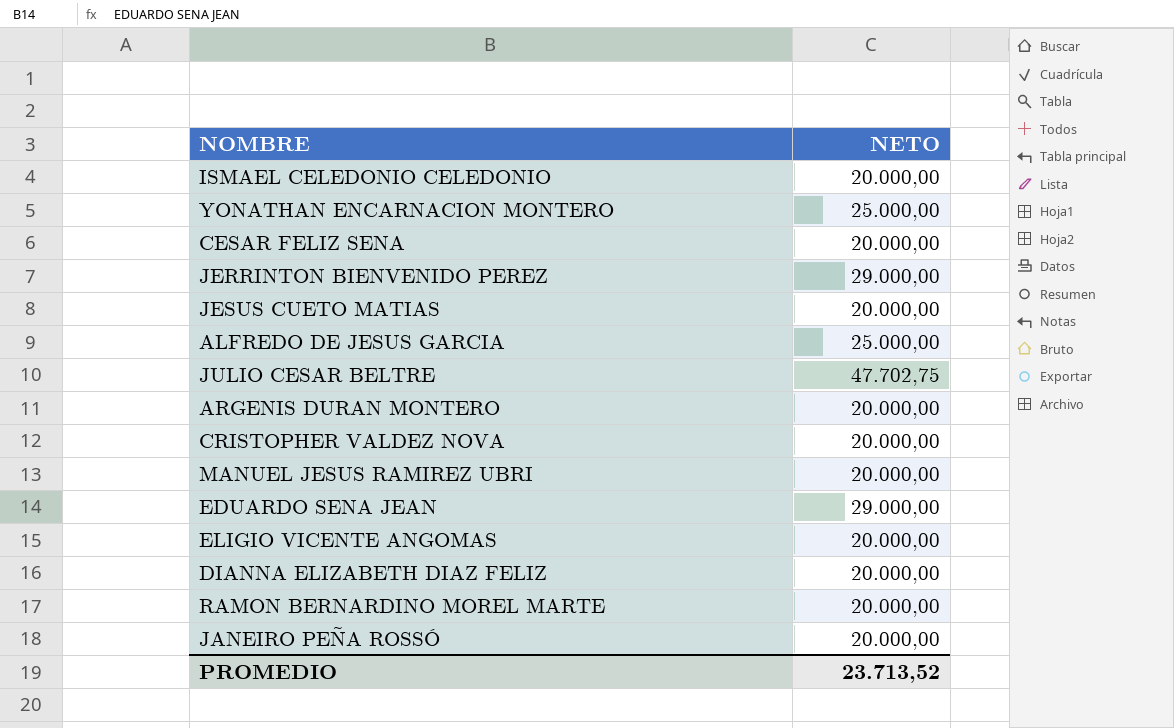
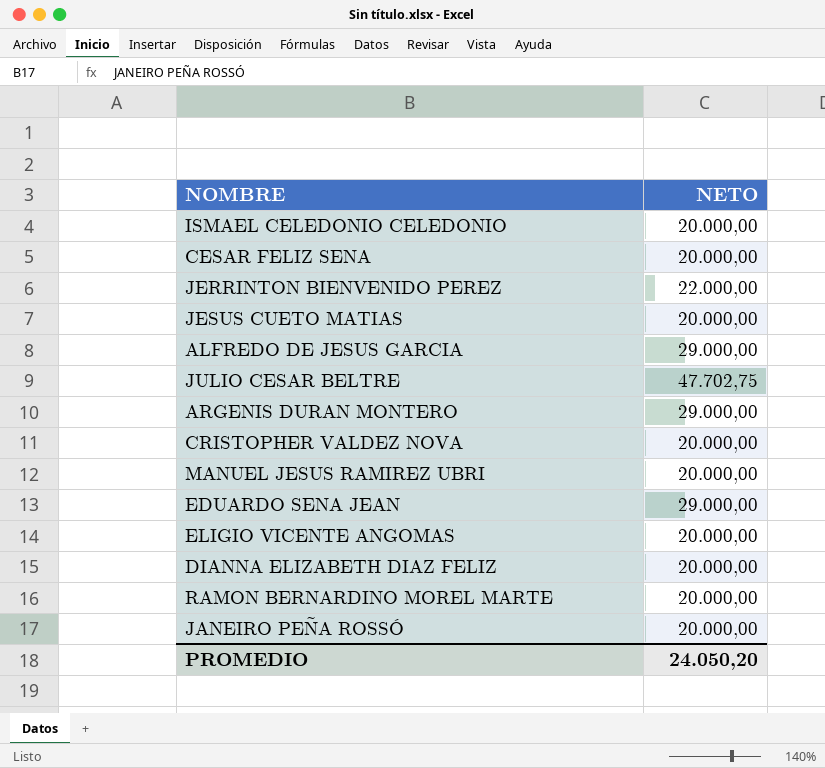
row YONATHAN ENCARNACION MONTERO: 25.000,00 -> none
JERRINTON BIENVENIDO PEREZ | NETO: 29.000,00 -> 22.000,00
ALFREDO DE JESUS GARCIA | NETO: 25.000,00 -> 29.000,00
ARGENIS DURAN MONTERO | NETO: 20.000,00 -> 29.000,00
PROMEDIO | NETO: 23.713,52 -> 24.050,20

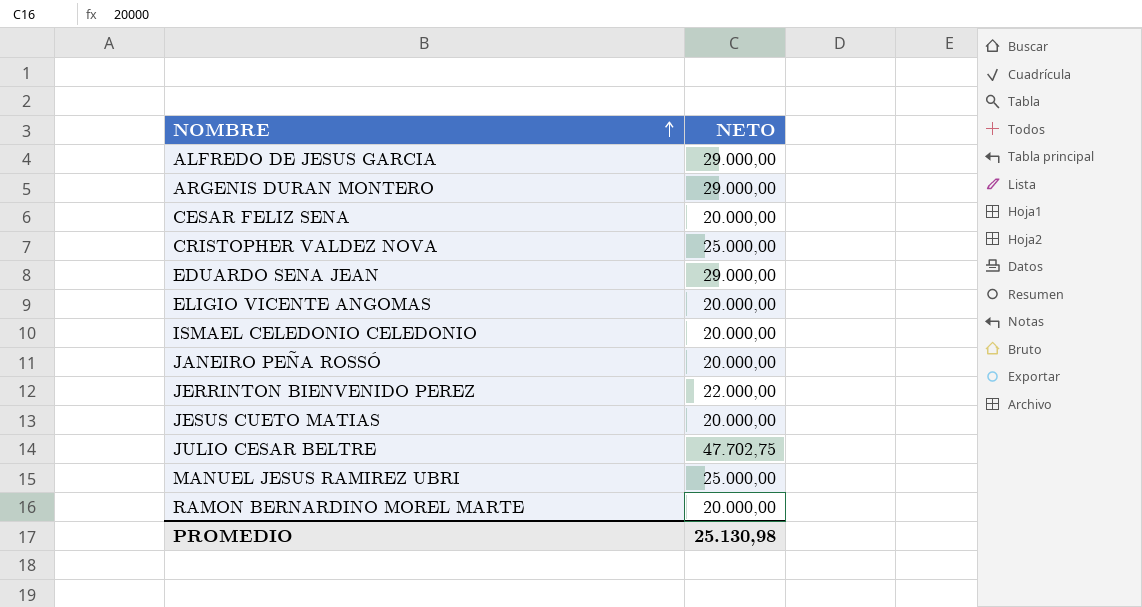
row order: none -> NOMBRE ascending
row DIANNA ELIZABETH DIAZ FELIZ: 20.000,00 -> none
CRISTOPHER VALDEZ NOVA | NETO: 20.000,00 -> 25.000,00
MANUEL JESUS RAMIREZ UBRI | NETO: 20.000,00 -> 25.000,00
PROMEDIO | NETO: 24.050,20 -> 25.130,98

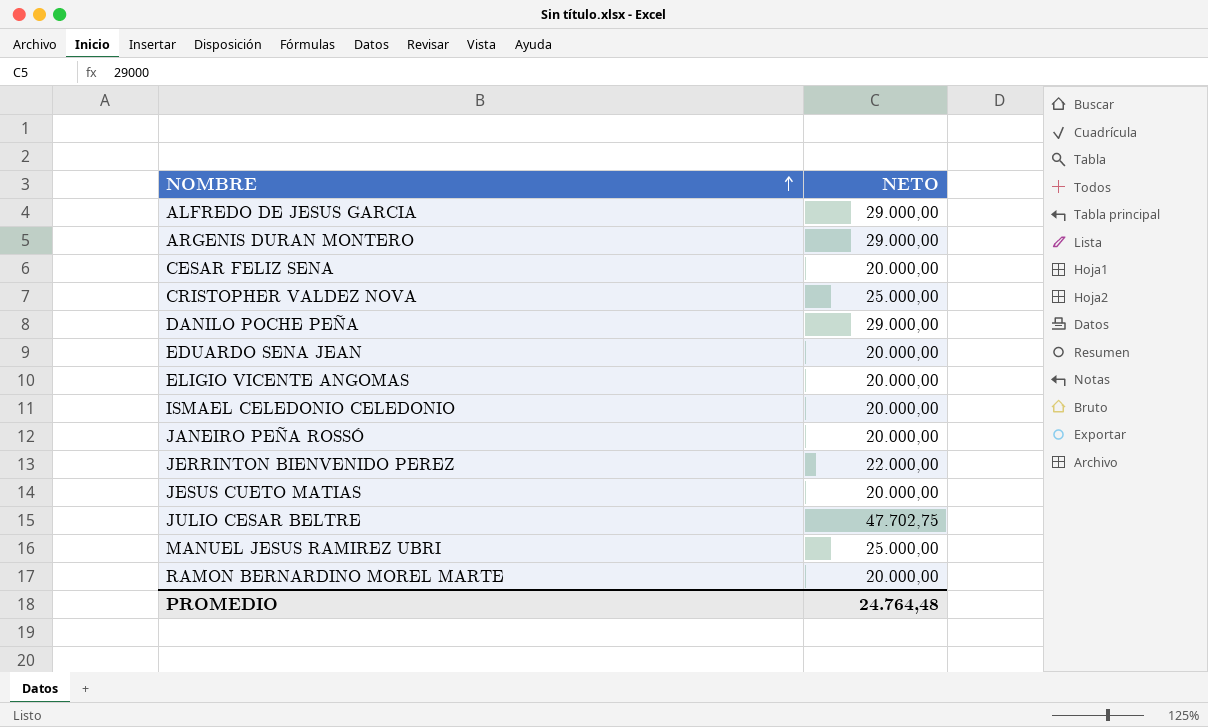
row DANILO POCHE PEÑA: none -> 29.000,00
EDUARDO SENA JEAN | NETO: 29.000,00 -> 20.000,00
PROMEDIO | NETO: 25.130,98 -> 24.764,48

